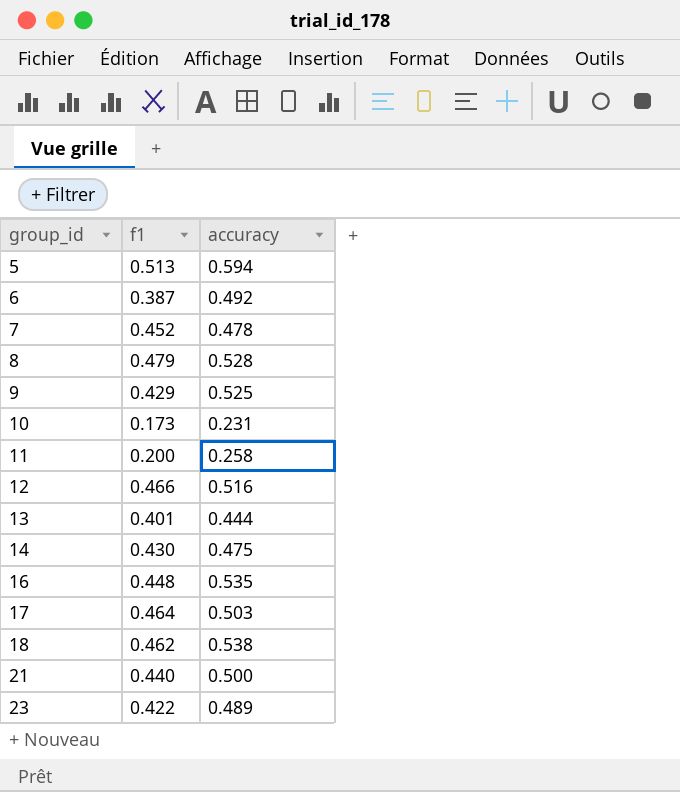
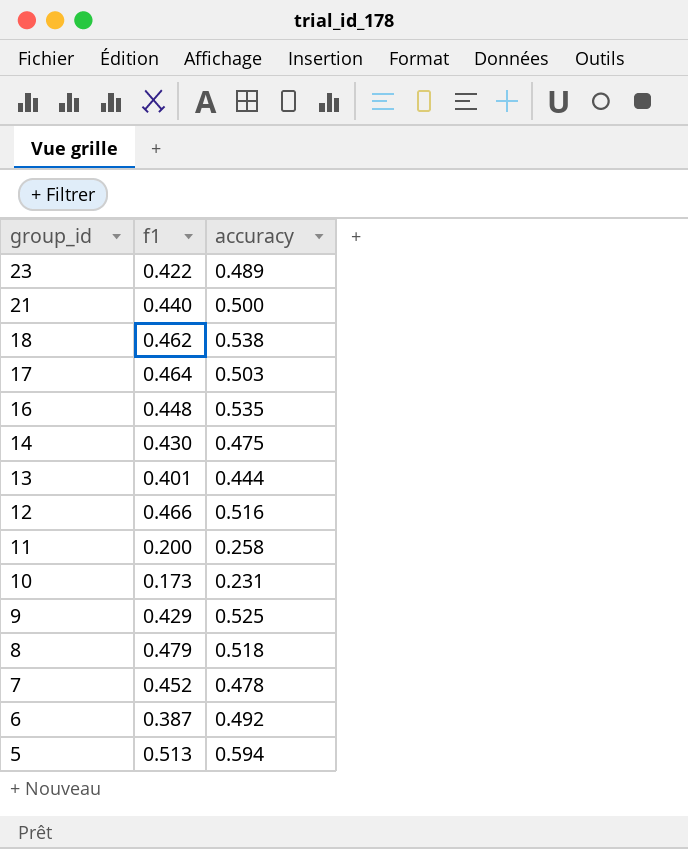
row order: group_id ascending -> group_id descending
8 | accuracy: 0.528 -> 0.518

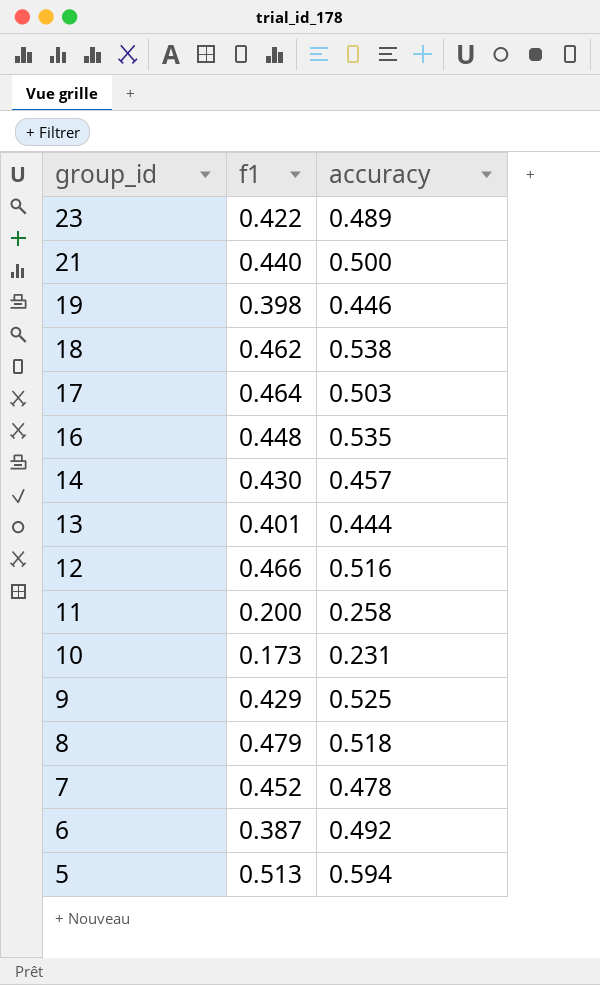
row 19: none -> 0.398 | 0.446
14 | accuracy: 0.475 -> 0.457

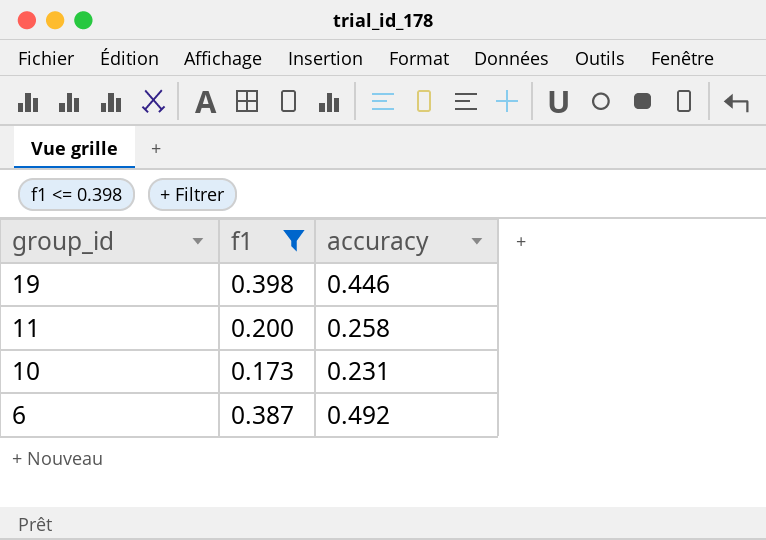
filter: none -> f1 <= 0.398

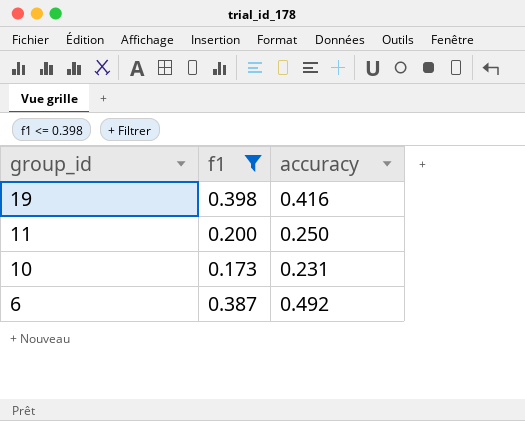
19 | accuracy: 0.446 -> 0.416
11 | accuracy: 0.258 -> 0.250

